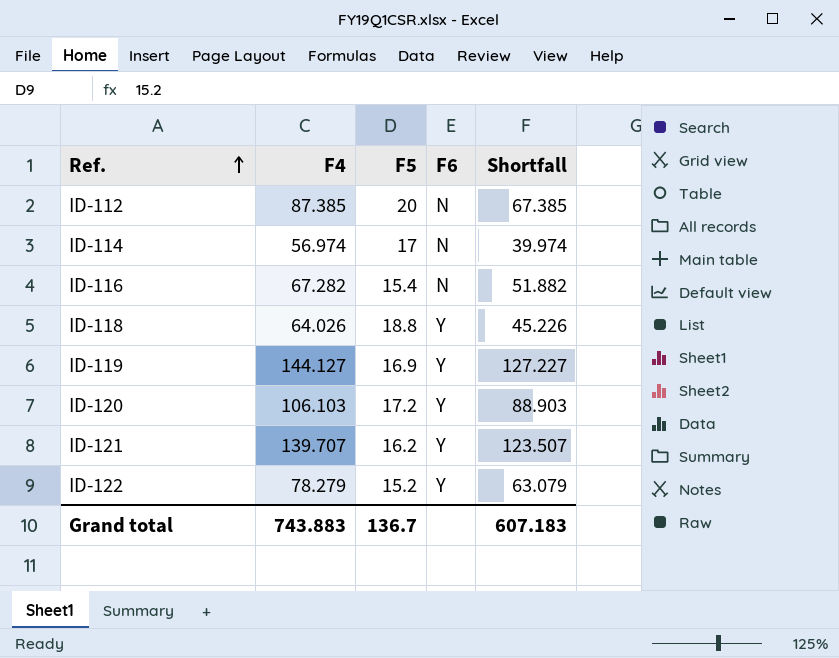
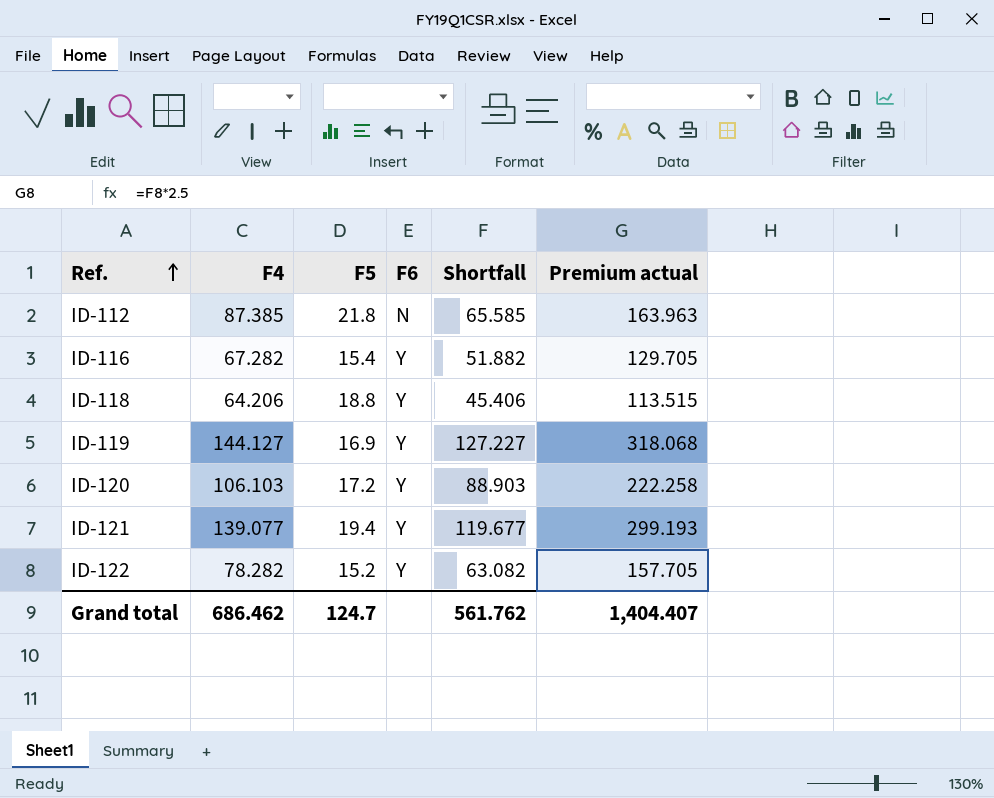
column Premium actual | formula: none -> [Shortfall] * 2.5
row ID-114: 56.974 | 17 | N | 39.974 -> none
ID-112 | F5: 20 -> 21.8
ID-112 | Shortfall: 67.385 -> 65.585
ID-116 | F6: N -> Y
ID-118 | F4: 64.026 -> 64.206
ID-118 | Shortfall: 45.226 -> 45.406
ID-121 | F4: 139.707 -> 139.077
ID-121 | F5: 16.2 -> 19.4
ID-121 | Shortfall: 123.507 -> 119.677
ID-122 | F4: 78.279 -> 78.282
ID-122 | Shortfall: 63.079 -> 63.082
Grand total | F4: 743.883 -> 686.462
Grand total | F5: 136.7 -> 124.7
Grand total | Shortfall: 607.183 -> 561.762

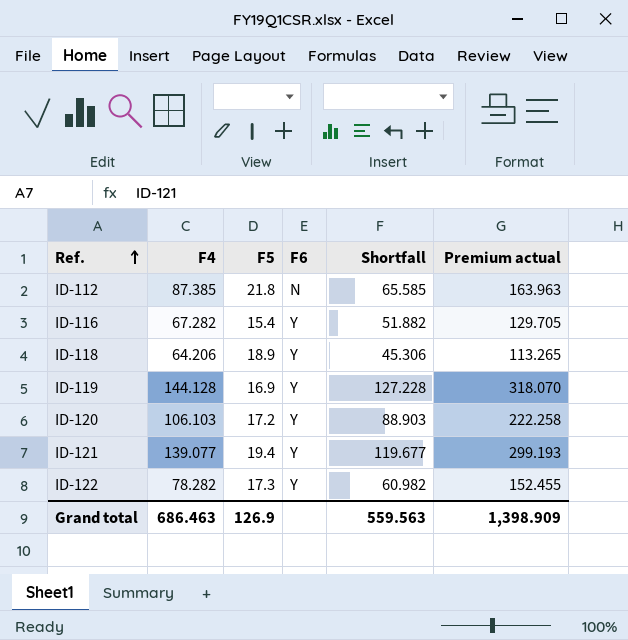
ID-118 | F5: 18.8 -> 18.9
ID-118 | Shortfall: 45.406 -> 45.306
ID-118 | Premium actual: 113.515 -> 113.265
ID-119 | F4: 144.127 -> 144.128
ID-119 | Shortfall: 127.227 -> 127.228
ID-119 | Premium actual: 318.068 -> 318.070
ID-122 | F5: 15.2 -> 17.3
ID-122 | Shortfall: 63.082 -> 60.982
ID-122 | Premium actual: 157.705 -> 152.455
Grand total | F4: 686.462 -> 686.463
Grand total | F5: 124.7 -> 126.9
Grand total | Shortfall: 561.762 -> 559.563
Grand total | Premium actual: 1,404.407 -> 1,398.909

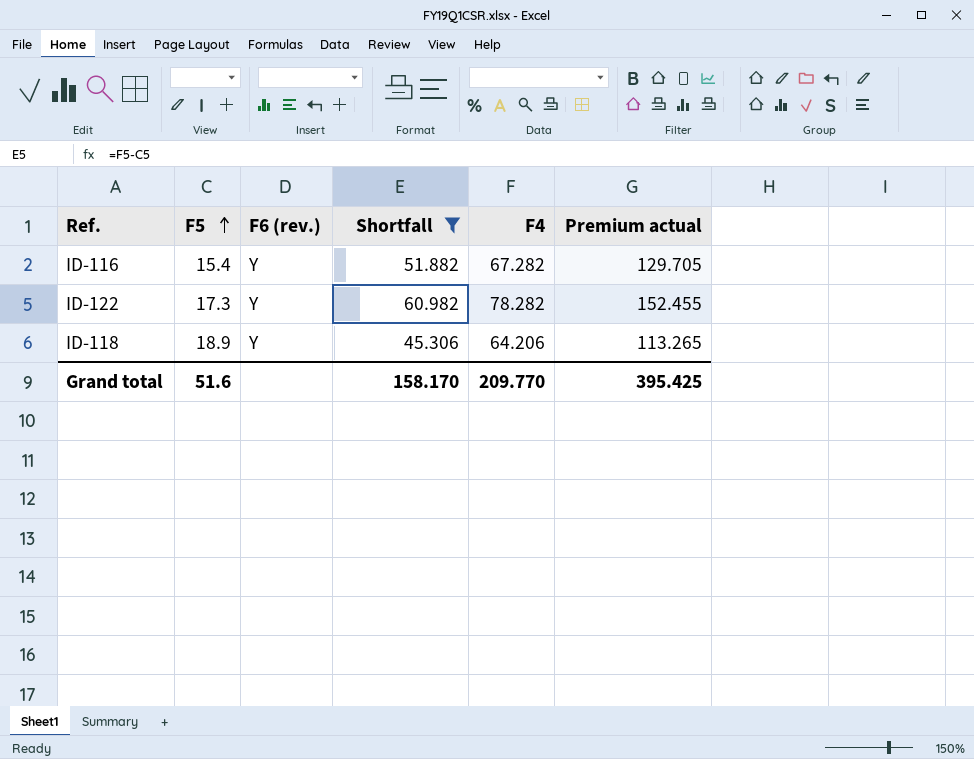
filter: none -> Shortfall <= 60.982
row order: Ref. ascending -> F5 ascending
column name: F6 -> F6 (rev.)
column F4 | position: 2 -> 5
Grand total | F5: 126.9 -> 51.6
Grand total | Shortfall: 559.563 -> 158.170
Grand total | F4: 686.463 -> 209.770
Grand total | Premium actual: 1,398.909 -> 395.425

